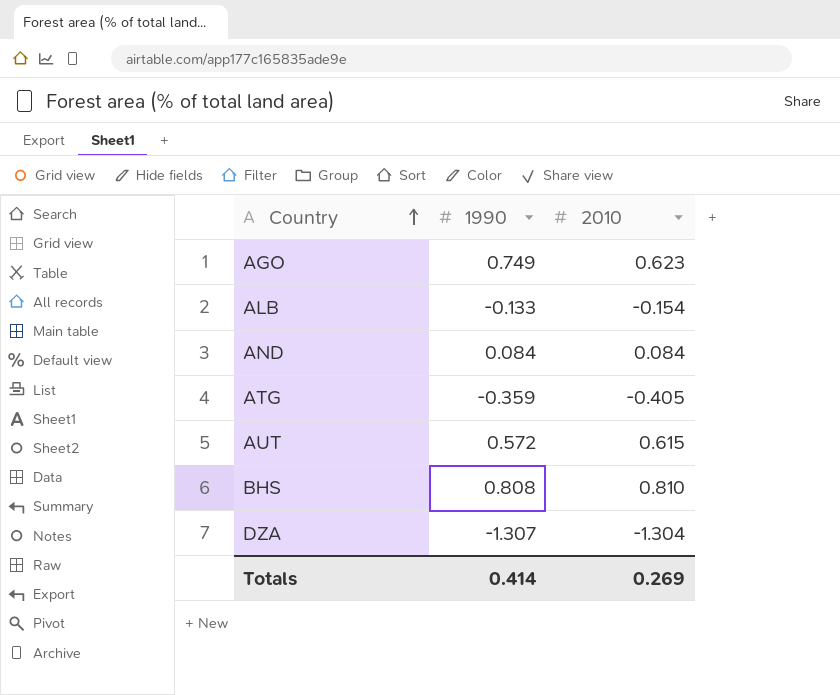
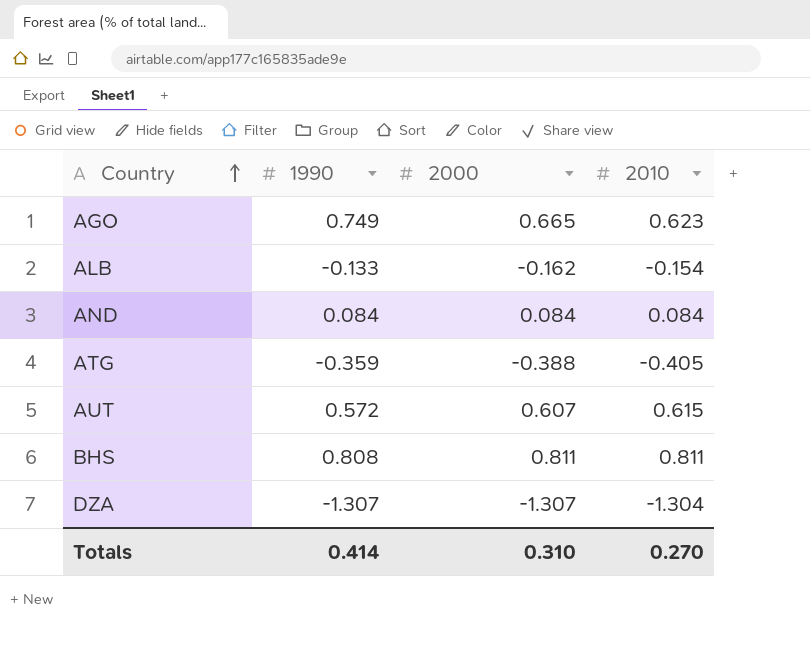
column 2000 | position: none -> 3
BHS | 2010: 0.810 -> 0.811
Totals | 2010: 0.269 -> 0.270

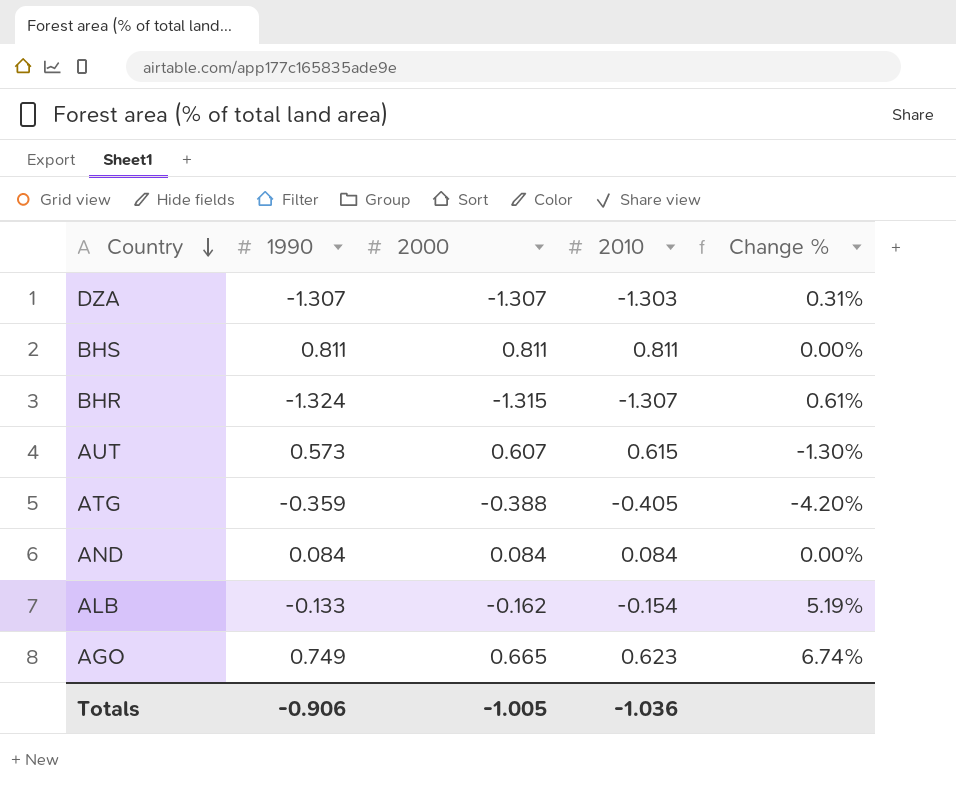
row order: Country ascending -> Country descending
column Change % | formula: none -> ([2000] - [2010]) / [2010]
DZA | 2010: -1.304 -> -1.303
BHS | 1990: 0.808 -> 0.811
row BHR: none -> -1.324 | -1.315 | -1.307 | 0.61%
AUT | 1990: 0.572 -> 0.573
Totals | 1990: 0.414 -> -0.906
Totals | 2000: 0.310 -> -1.005
Totals | 2010: 0.270 -> -1.036

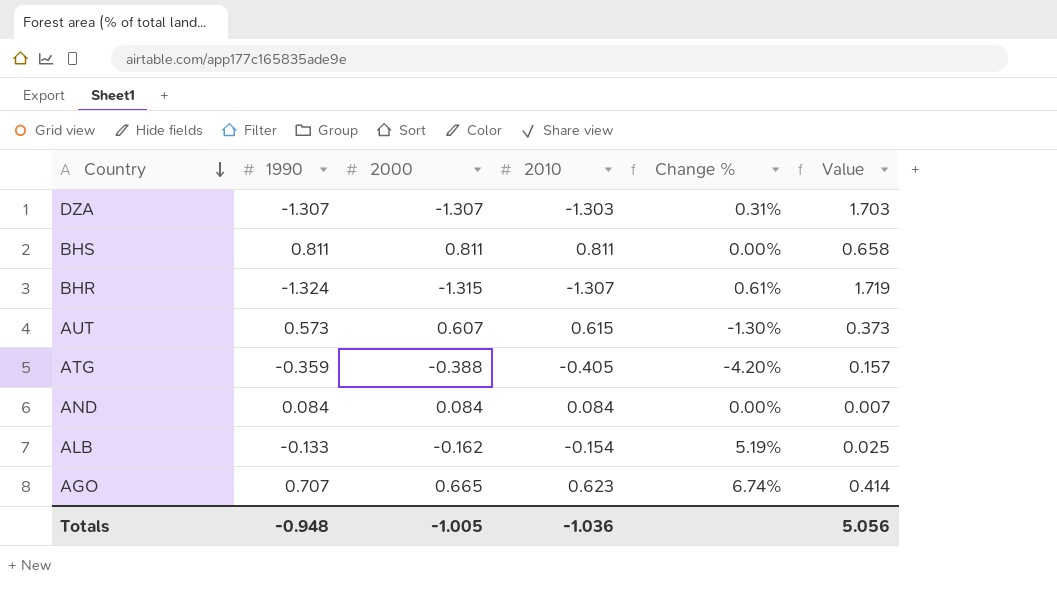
column Value | formula: none -> [2000] * [2010]
AGO | 1990: 0.749 -> 0.707
Totals | 1990: -0.906 -> -0.948

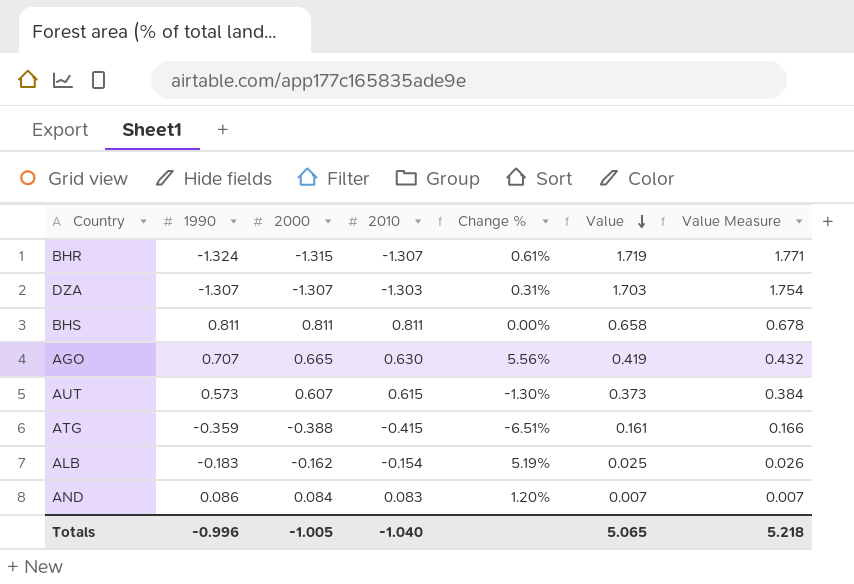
row order: Country descending -> Value descending
column Value Measure | formula: none -> [Value] * 1.03
AGO | 2010: 0.623 -> 0.630
AGO | Change %: 6.74% -> 5.56%
AGO | Value: 0.414 -> 0.419
ATG | 2010: -0.405 -> -0.415
ATG | Change %: -4.20% -> -6.51%
ATG | Value: 0.157 -> 0.161
ALB | 1990: -0.133 -> -0.183
AND | 1990: 0.084 -> 0.086
AND | 2010: 0.084 -> 0.083
AND | Change %: 0.00% -> 1.20%
Totals | 1990: -0.948 -> -0.996
Totals | 2010: -1.036 -> -1.040
Totals | Value: 5.056 -> 5.065

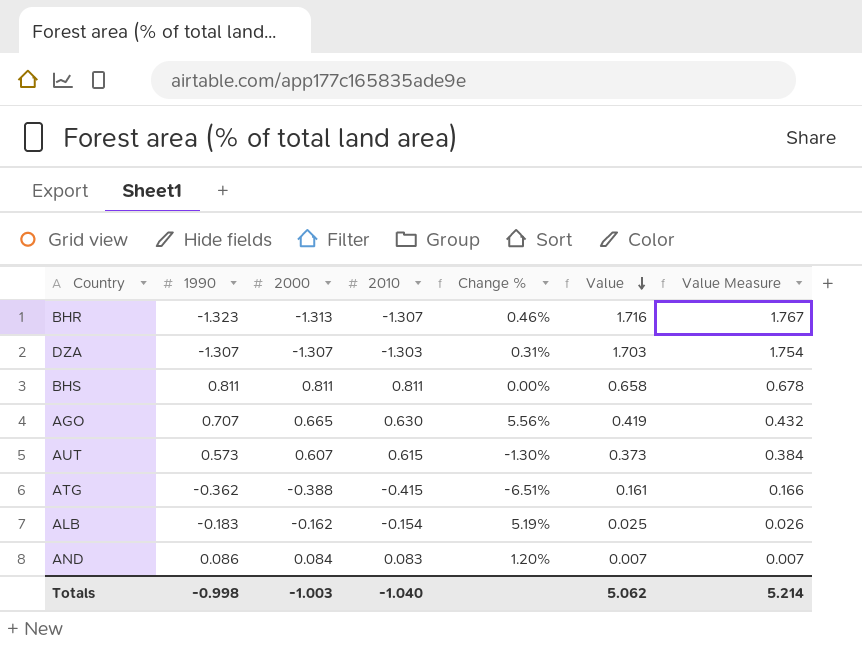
BHR | 1990: -1.324 -> -1.323
BHR | 2000: -1.315 -> -1.313
BHR | Change %: 0.61% -> 0.46%
BHR | Value: 1.719 -> 1.716
BHR | Value Measure: 1.771 -> 1.767
ATG | 1990: -0.359 -> -0.362
Totals | 1990: -0.996 -> -0.998
Totals | 2000: -1.005 -> -1.003
Totals | Value: 5.065 -> 5.062
Totals | Value Measure: 5.218 -> 5.214

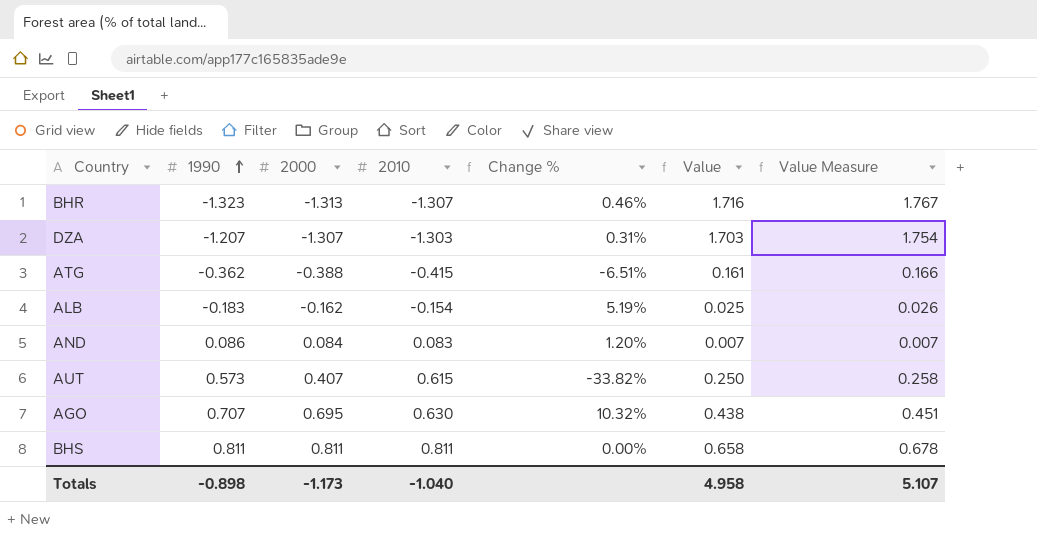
row order: Value descending -> 1990 ascending
DZA | 1990: -1.307 -> -1.207
AUT | 2000: 0.607 -> 0.407
AUT | Change %: -1.30% -> -33.82%
AUT | Value: 0.373 -> 0.250
AUT | Value Measure: 0.384 -> 0.258
AGO | 2000: 0.665 -> 0.695
AGO | Change %: 5.56% -> 10.32%
AGO | Value: 0.419 -> 0.438
AGO | Value Measure: 0.432 -> 0.451
Totals | 1990: -0.998 -> -0.898
Totals | 2000: -1.003 -> -1.173
Totals | Value: 5.062 -> 4.958
Totals | Value Measure: 5.214 -> 5.107

